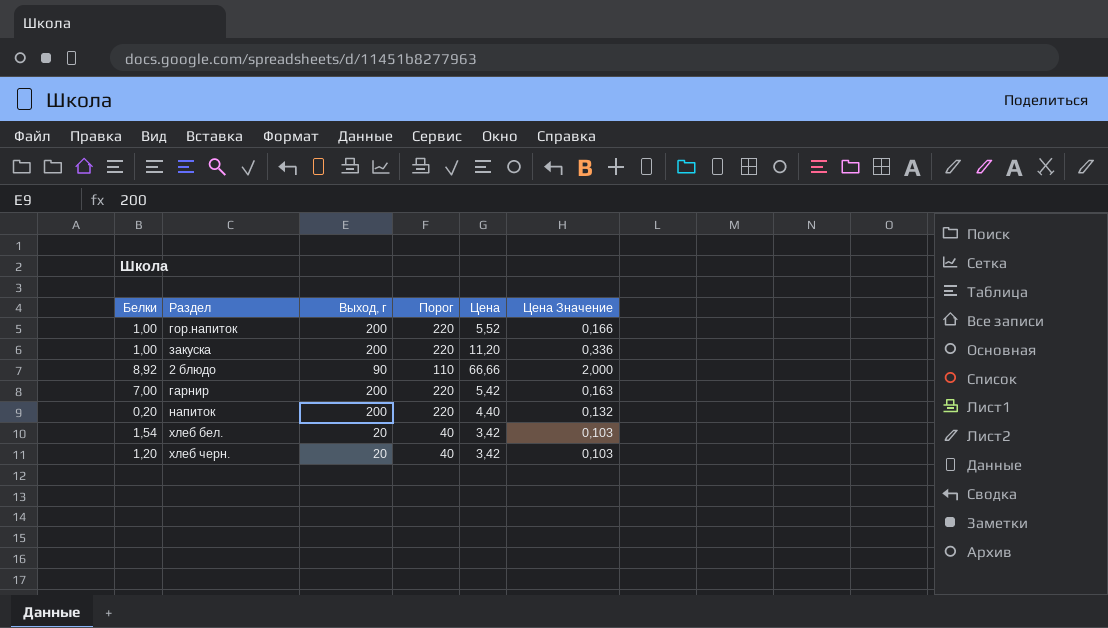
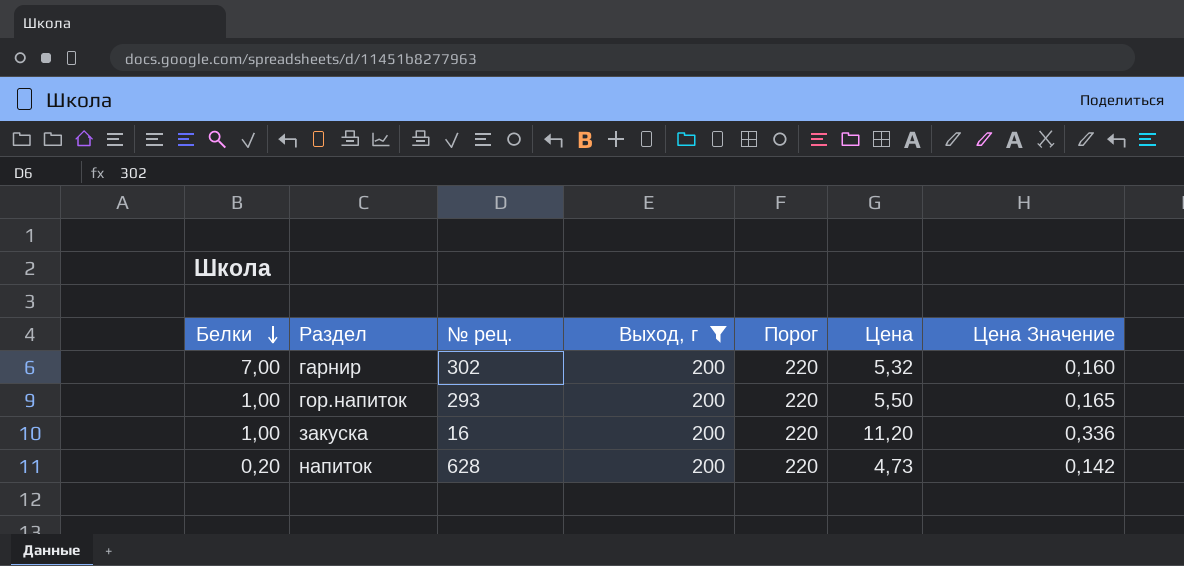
filter: none -> Выход, г = 200
row order: none -> Белки descending
column № рец. | position: none -> 3
гарнир | Цена: 5,42 -> 5,32
гарнир | Цена Значение: 0,163 -> 0,160
гор.напиток | Цена: 5,52 -> 5,50
гор.напиток | Цена Значение: 0,166 -> 0,165
напиток | Цена: 4,40 -> 4,73
напиток | Цена Значение: 0,132 -> 0,142

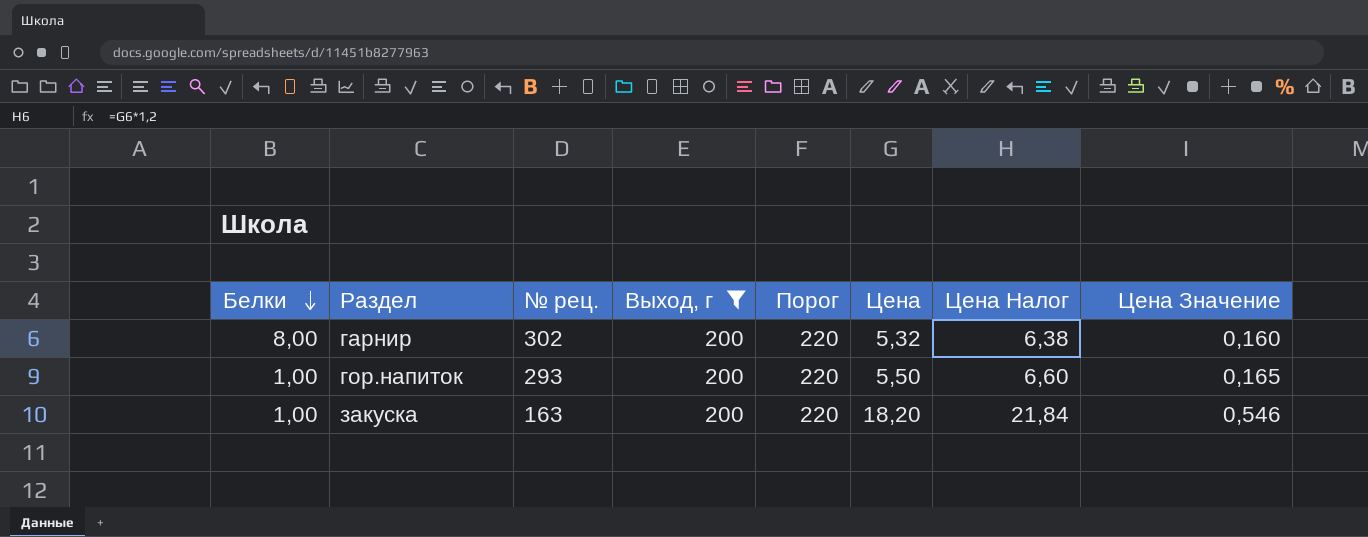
column Цена Налог | formula: none -> [Цена] * 1,2
row напиток: 0,20 | 628 | 200 | 220 | 4,73 | 0,142 -> none
гарнир | Белки: 7,00 -> 8,00
закуска | № рец.: 16 -> 163
закуска | Цена: 11,20 -> 18,20
закуска | Цена Значение: 0,336 -> 0,546

